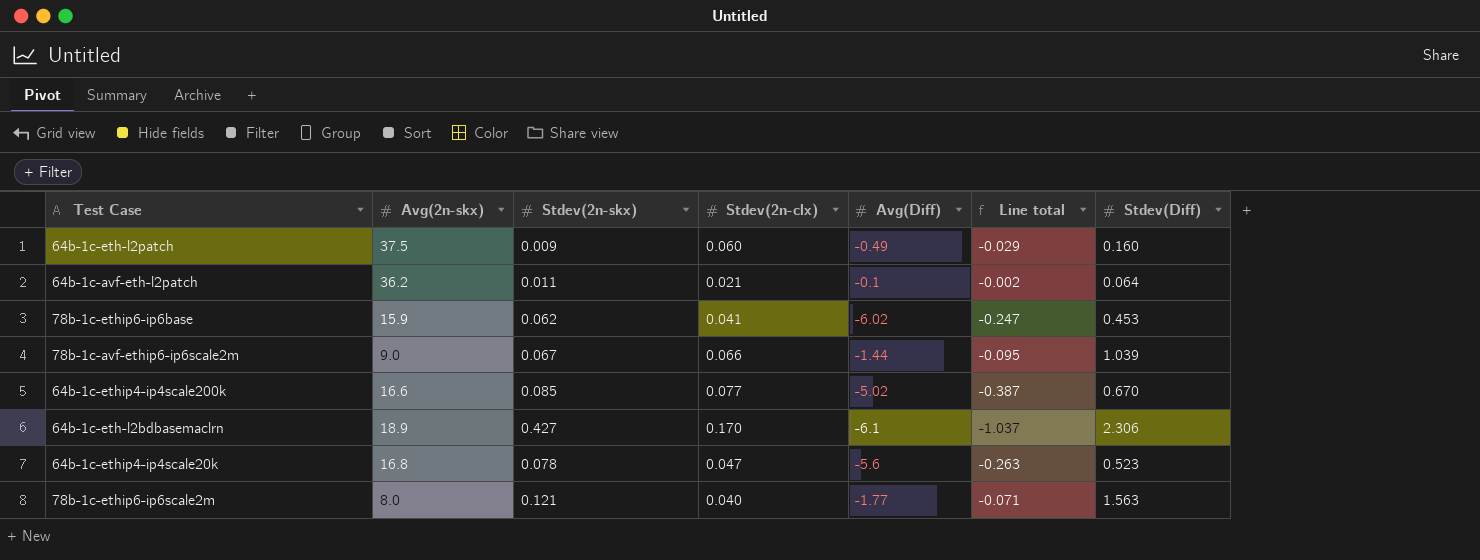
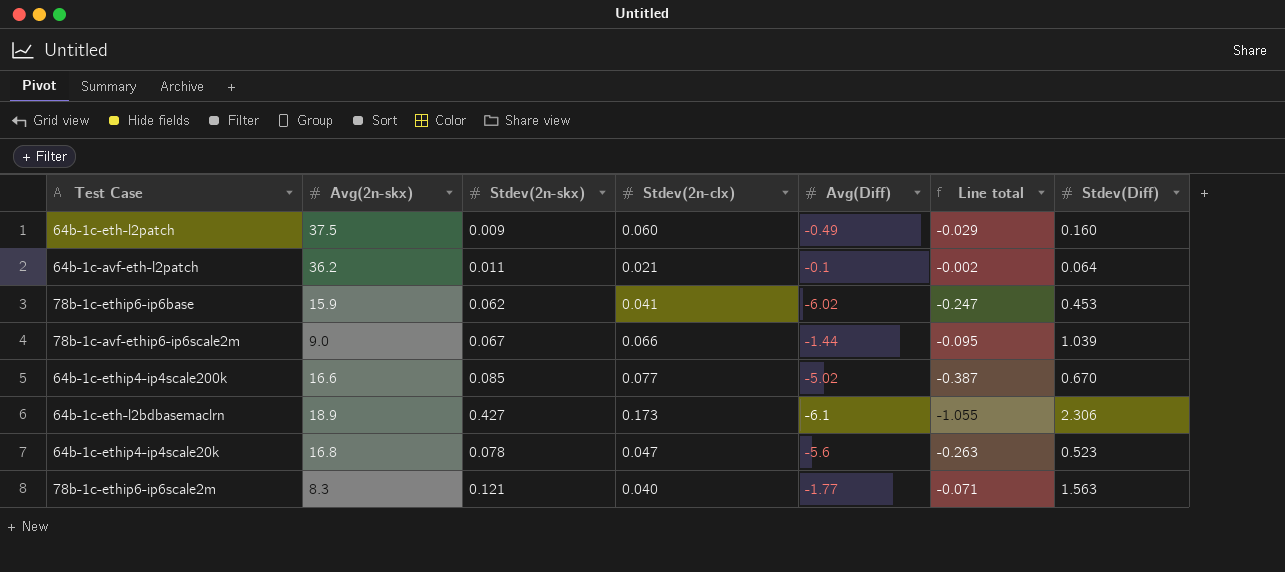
64b-1c-eth-l2bdbasemaclrn | Stdev(2n-clx): 0.170 -> 0.173
64b-1c-eth-l2bdbasemaclrn | Line total: -1.037 -> -1.055
78b-1c-ethip6-ip6scale2m | Avg(2n-skx): 8.0 -> 8.3

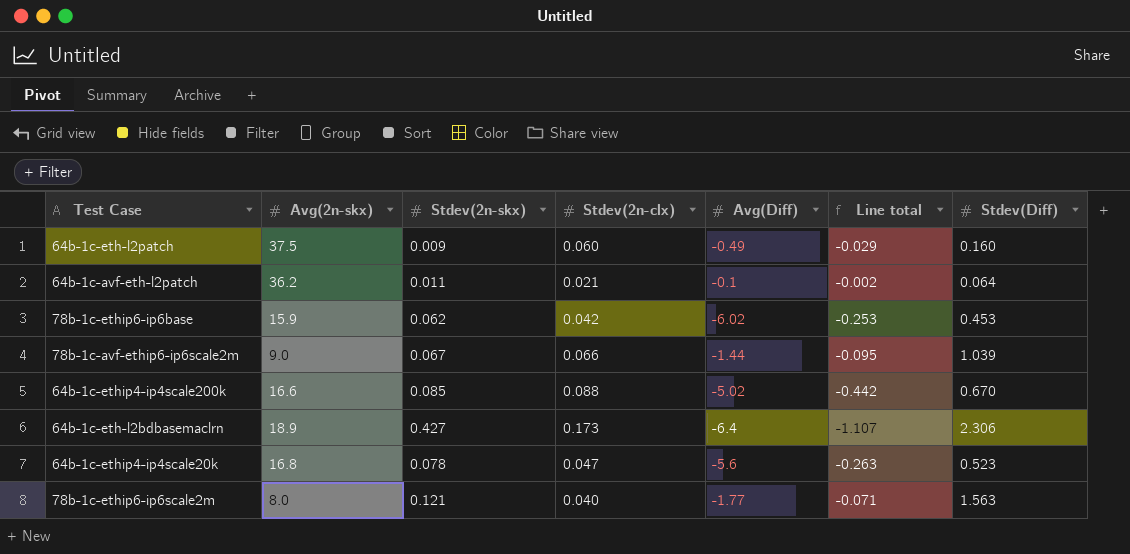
78b-1c-ethip6-ip6base | Stdev(2n-clx): 0.041 -> 0.042
78b-1c-ethip6-ip6base | Line total: -0.247 -> -0.253
64b-1c-ethip4-ip4scale200k | Stdev(2n-clx): 0.077 -> 0.088
64b-1c-ethip4-ip4scale200k | Line total: -0.387 -> -0.442
64b-1c-eth-l2bdbasemaclrn | Avg(Diff): -6.1 -> -6.4
64b-1c-eth-l2bdbasemaclrn | Line total: -1.055 -> -1.107
78b-1c-ethip6-ip6scale2m | Avg(2n-skx): 8.3 -> 8.0

